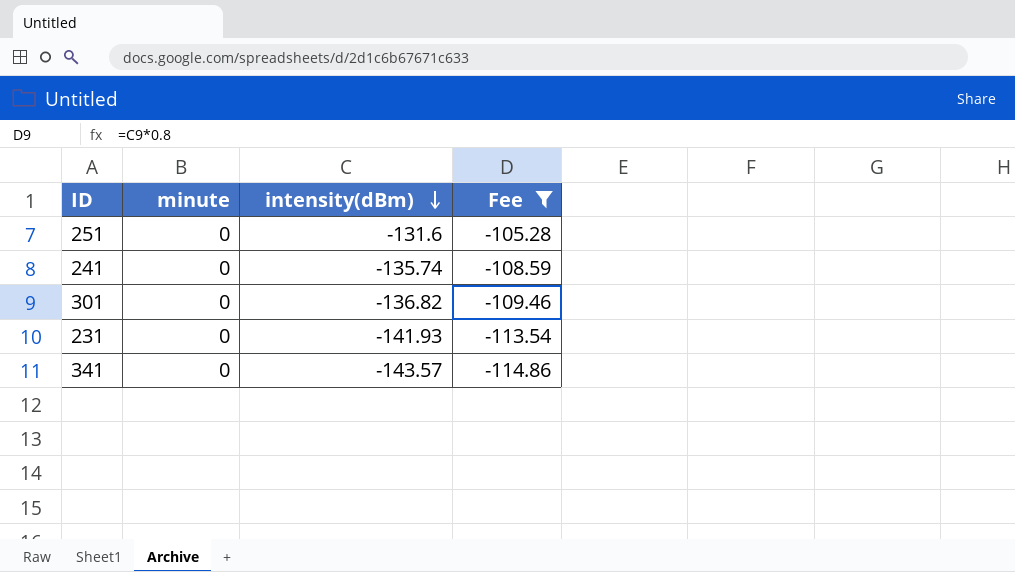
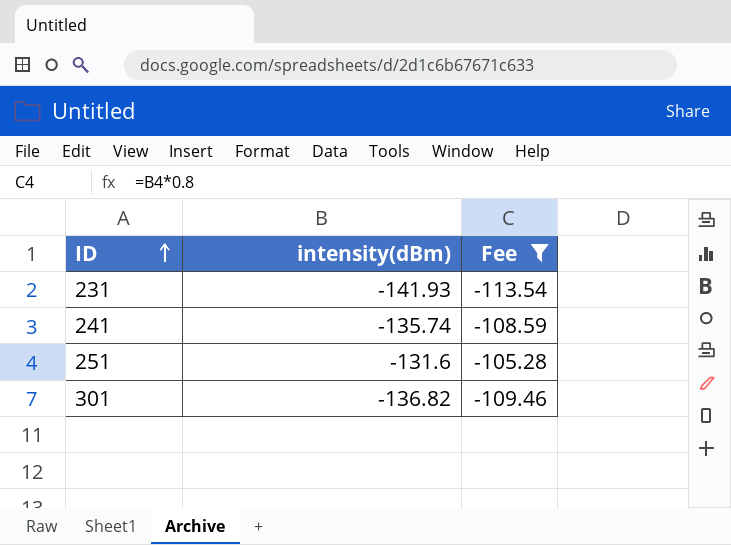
row order: intensity(dBm) descending -> ID ascending
column minute | position: 2 -> none
row 341: 0 | -143.57 | -114.86 -> none

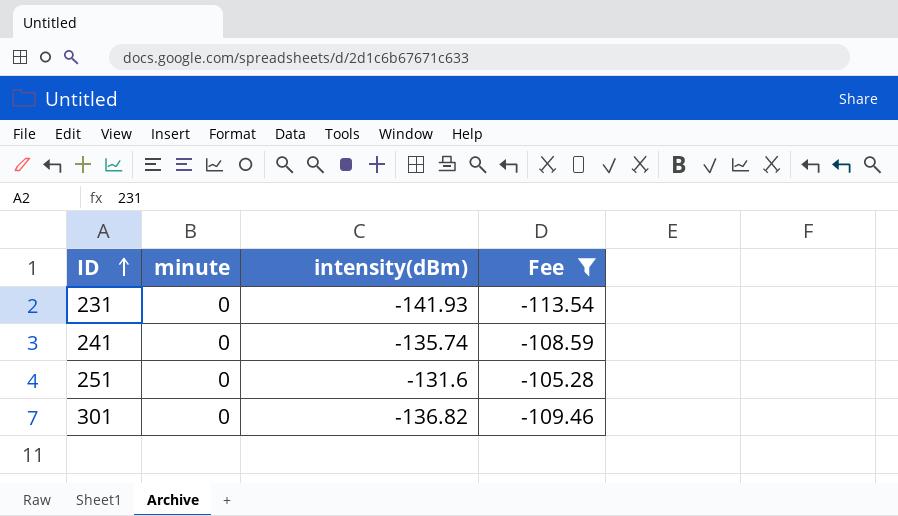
column minute | position: none -> 2

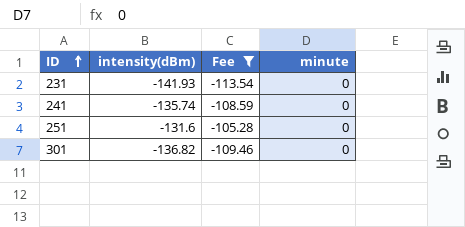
column minute | position: 2 -> 4

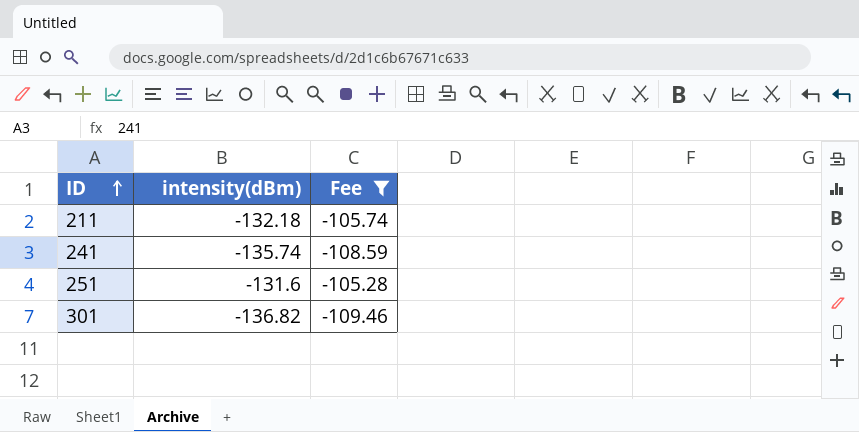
column minute | position: 4 -> none
row 231: -141.93 | -113.54 | 0 -> none
row 211: none -> -132.18 | -105.74

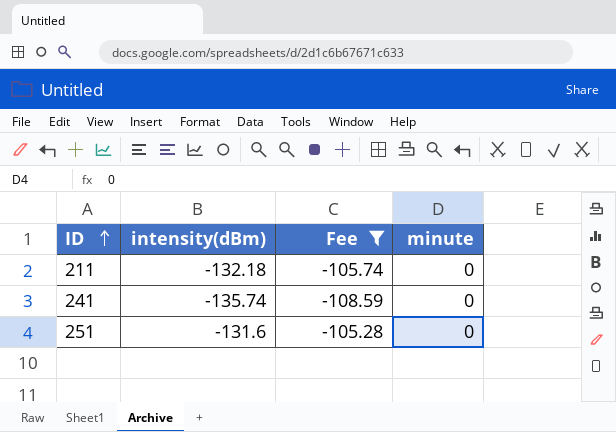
column minute | position: none -> 4
row 301: -136.82 | -109.46 -> none

